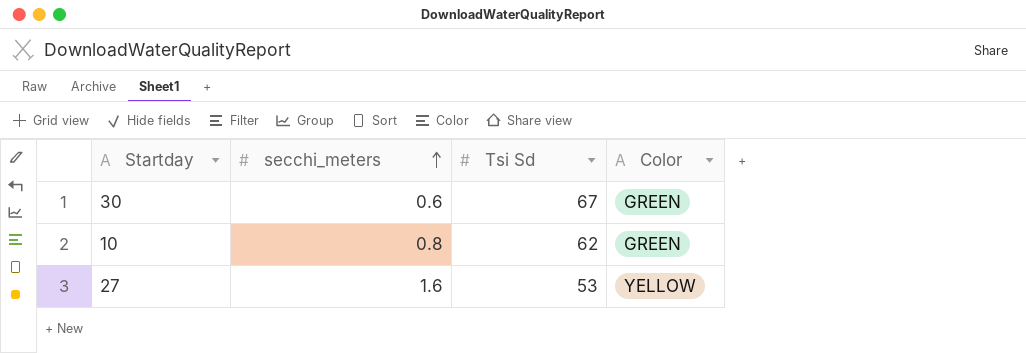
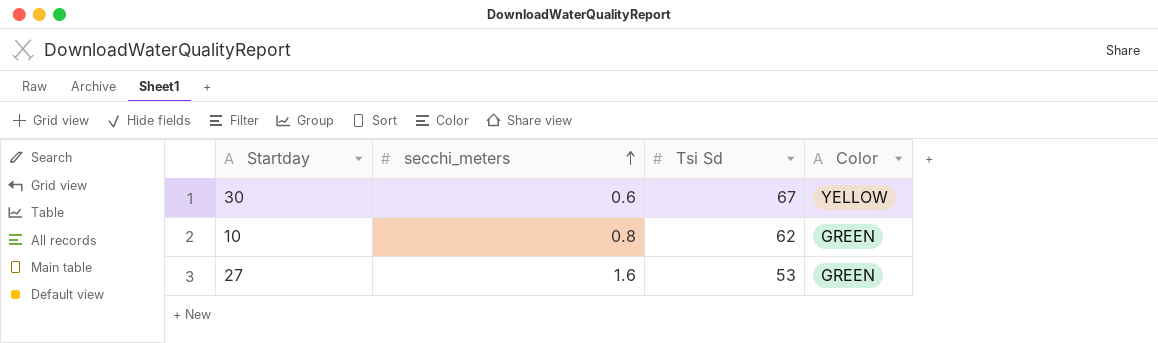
30 | Color: GREEN -> YELLOW
27 | Color: YELLOW -> GREEN

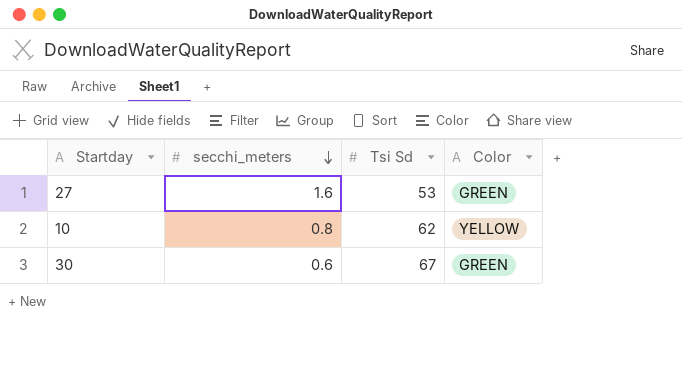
row order: secchi_meters ascending -> secchi_meters descending
10 | Color: GREEN -> YELLOW
30 | Color: YELLOW -> GREEN

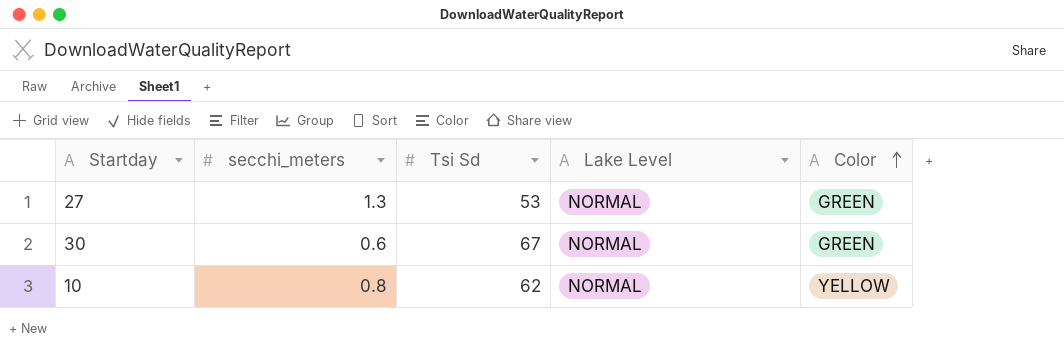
row order: secchi_meters descending -> Color ascending
column Lake Level | position: none -> 4
27 | secchi_meters: 1.6 -> 1.3

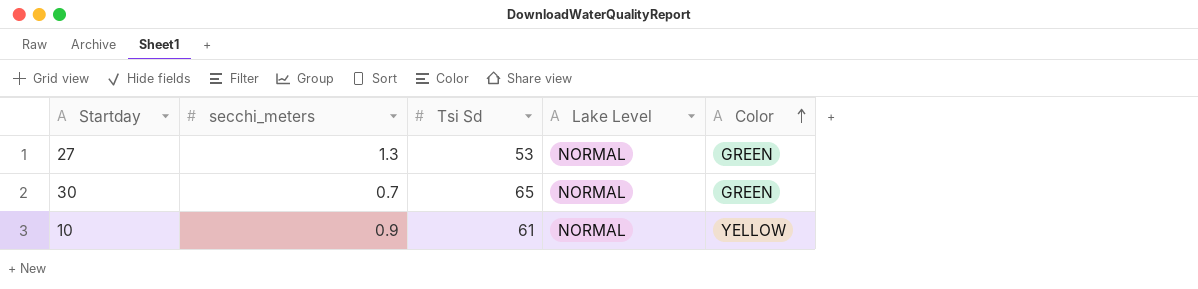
30 | secchi_meters: 0.6 -> 0.7
30 | Tsi Sd: 67 -> 65
10 | secchi_meters: 0.8 -> 0.9
10 | Tsi Sd: 62 -> 61

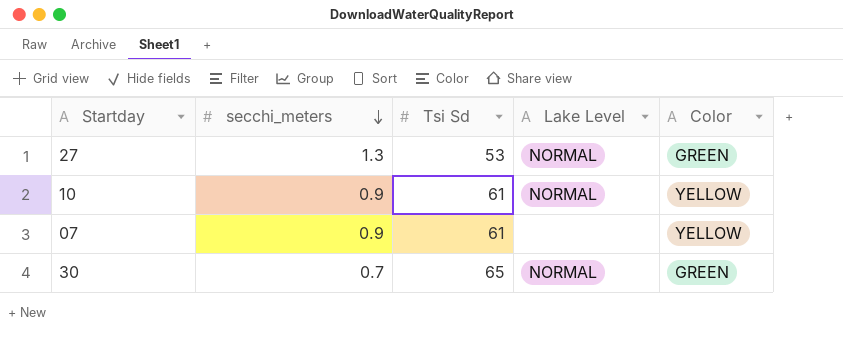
row order: Color ascending -> secchi_meters descending
row 07: none -> 0.9 | 61 | none | YELLOW

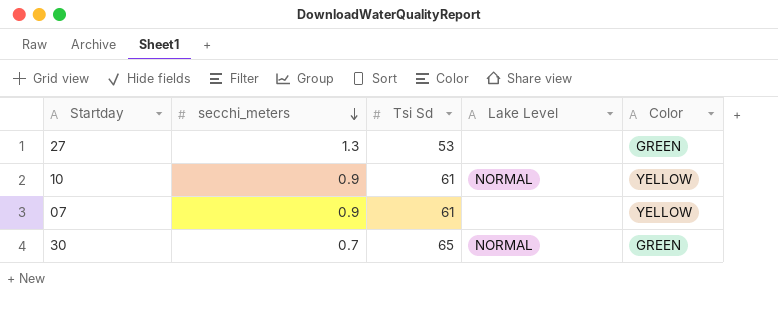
27 | Lake Level: NORMAL -> none

